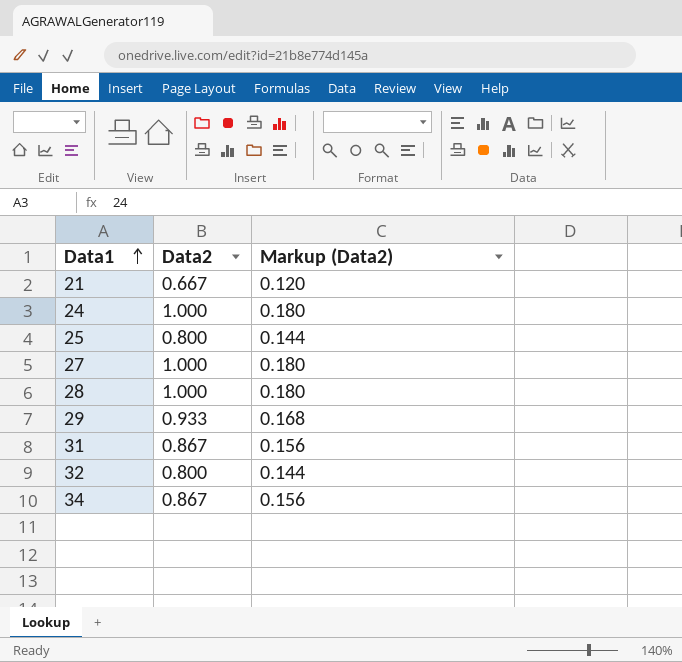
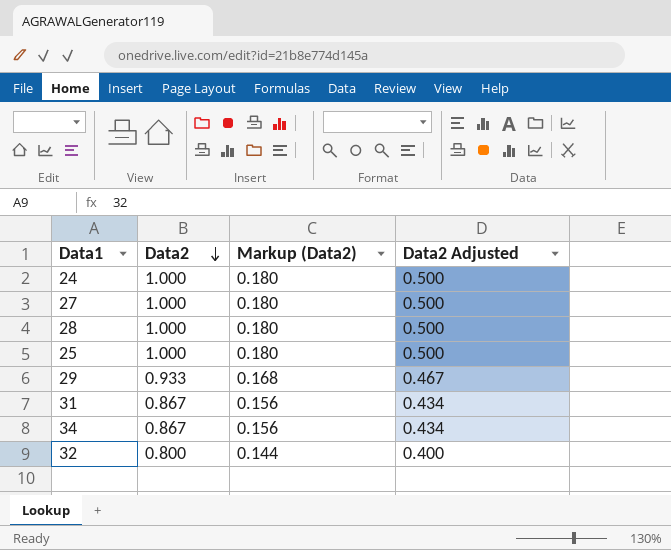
row order: Data1 ascending -> Data2 descending
column Data2 Adjusted | formula: none -> [Data2] * 0.5
row 21: 0.667 | 0.120 -> none
25 | Data2: 0.800 -> 1.000
25 | Markup (Data2): 0.144 -> 0.180

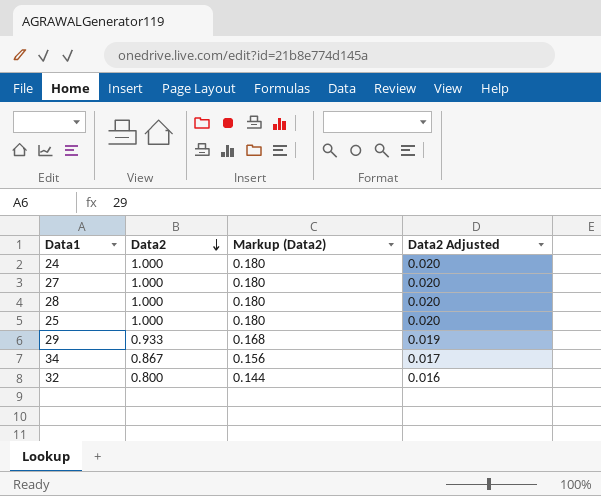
column Data2 Adjusted | formula: [Data2] * 0.5 -> [Data2] * 0.02
row 31: 0.867 | 0.156 | 0.434 -> none

